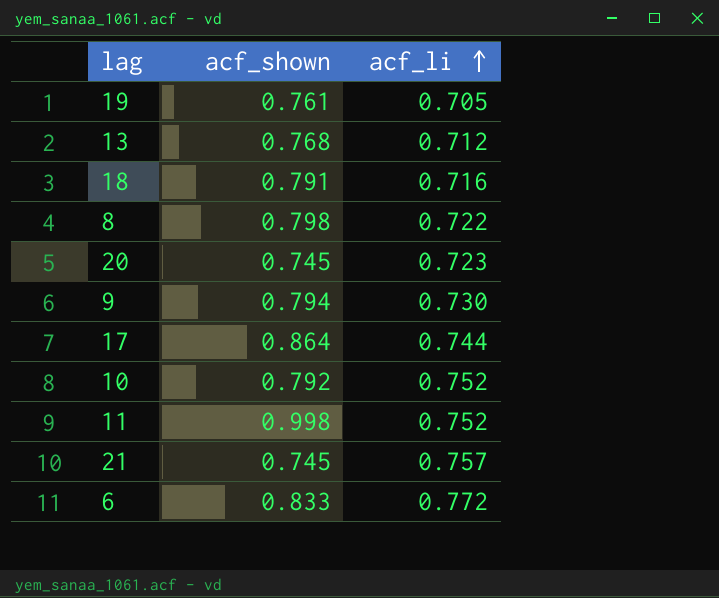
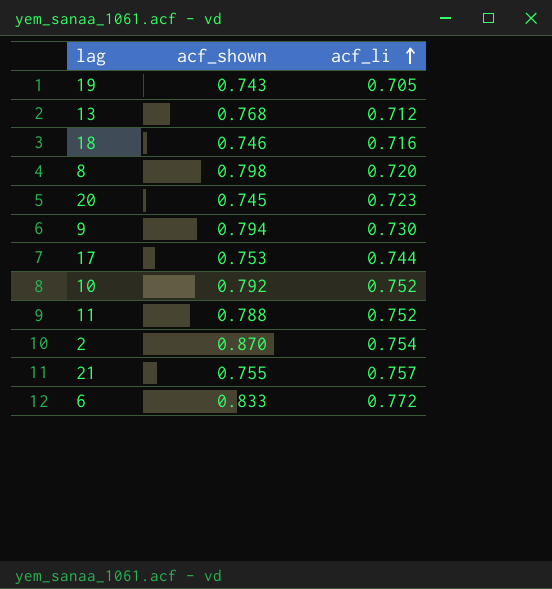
19 | acf_shown: 0.761 -> 0.743
18 | acf_shown: 0.791 -> 0.746
8 | acf_li: 0.722 -> 0.720
17 | acf_shown: 0.864 -> 0.753
11 | acf_shown: 0.998 -> 0.788
row 2: none -> 0.870 | 0.754
21 | acf_shown: 0.745 -> 0.755

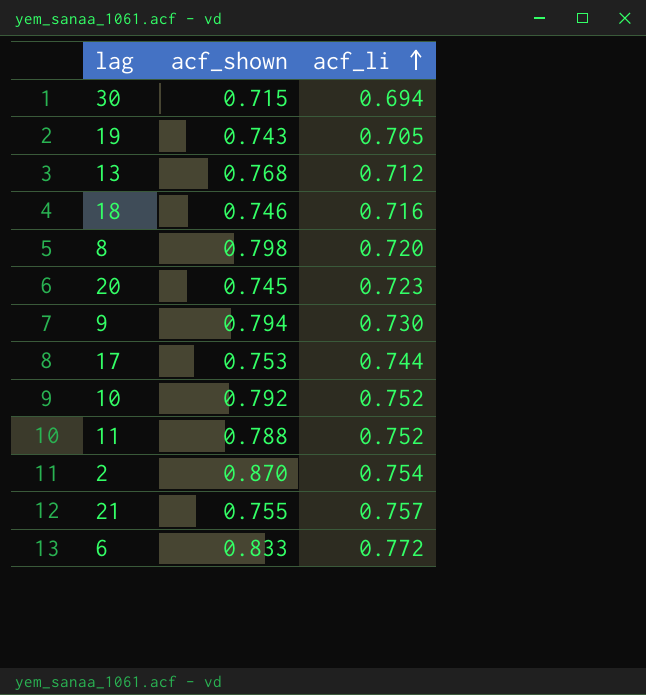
row 30: none -> 0.715 | 0.694

